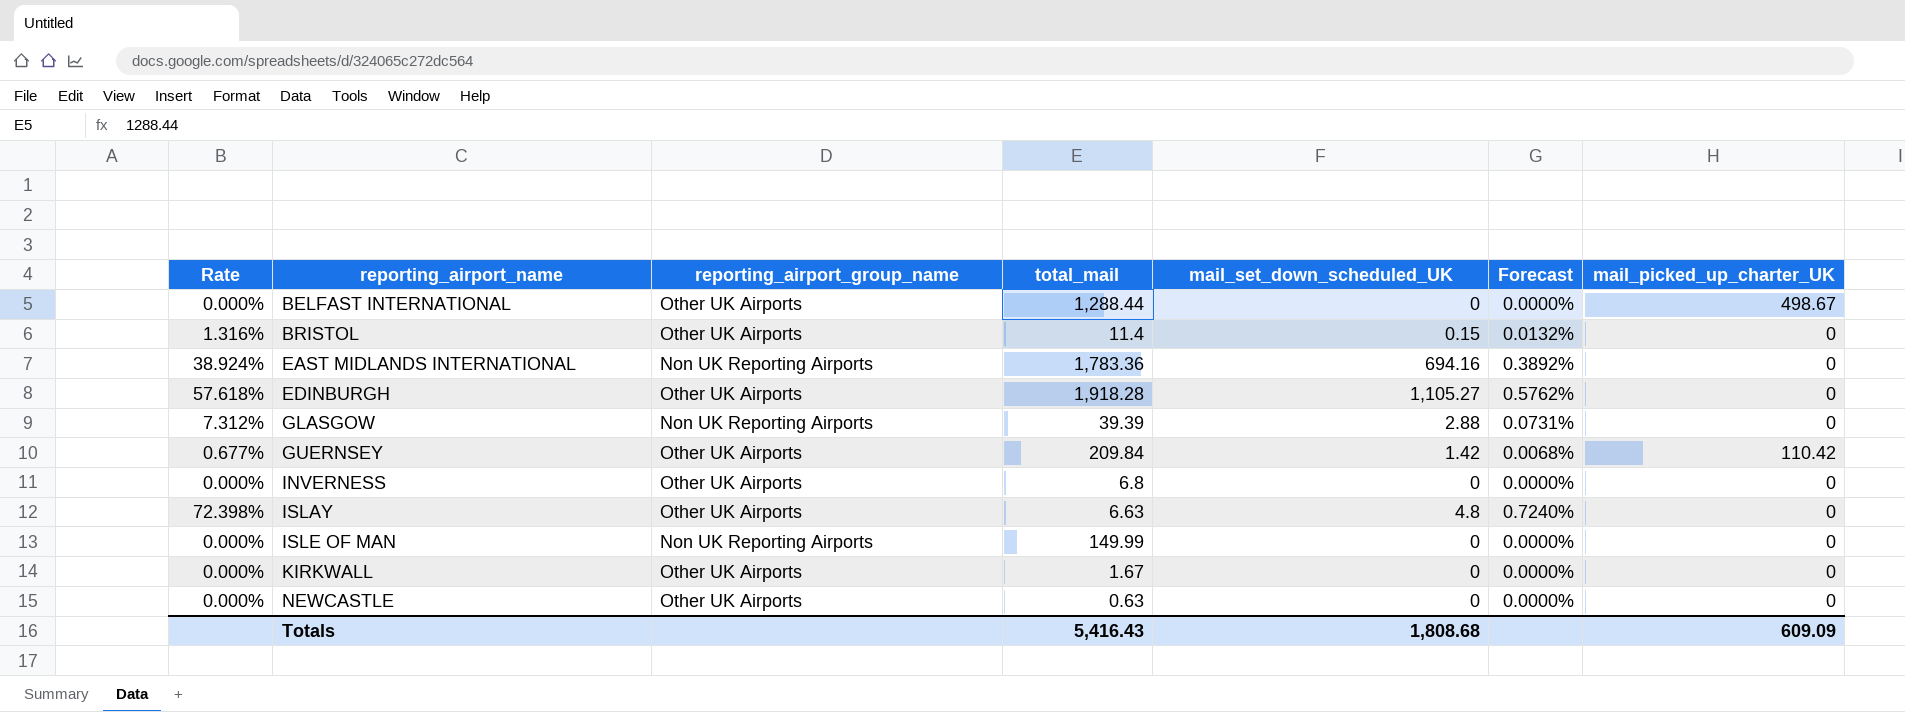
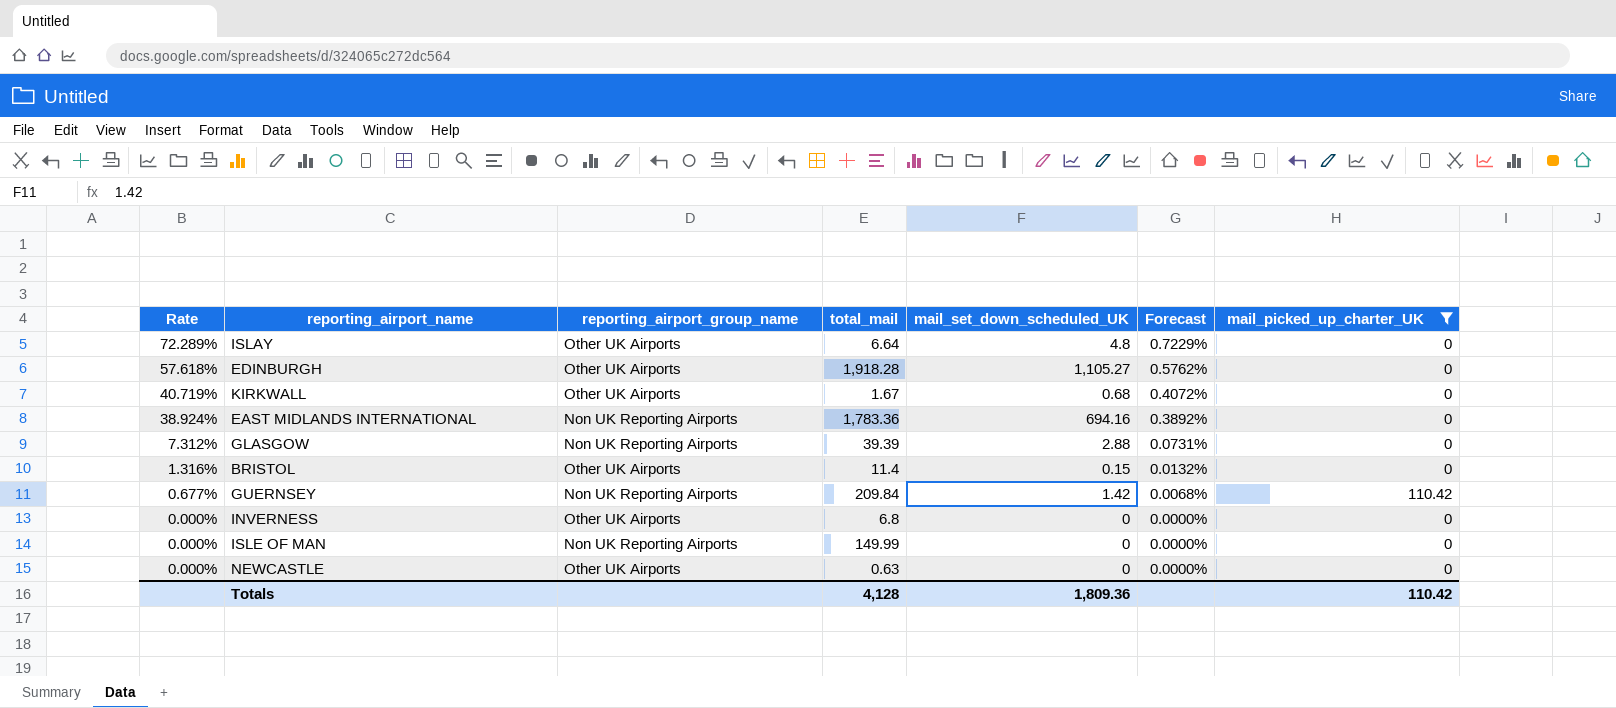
filter: none -> mail_picked_up_charter_UK != 498.67
row order: reporting_airport_name ascending -> Rate descending
ISLAY | Rate: 72.398% -> 72.289%
ISLAY | total_mail: 6.63 -> 6.64
ISLAY | Forecast: 0.7240% -> 0.7229%
KIRKWALL | Rate: 0.000% -> 40.719%
KIRKWALL | mail_set_down_scheduled_UK: 0 -> 0.68
KIRKWALL | Forecast: 0.0000% -> 0.4072%
GUERNSEY | reporting_airport_group_name: Other UK Airports -> Non UK Reporting Airports
Totals | total_mail: 5,416.43 -> 4,128
Totals | mail_set_down_scheduled_UK: 1,808.68 -> 1,809.36
Totals | mail_picked_up_charter_UK: 609.09 -> 110.42

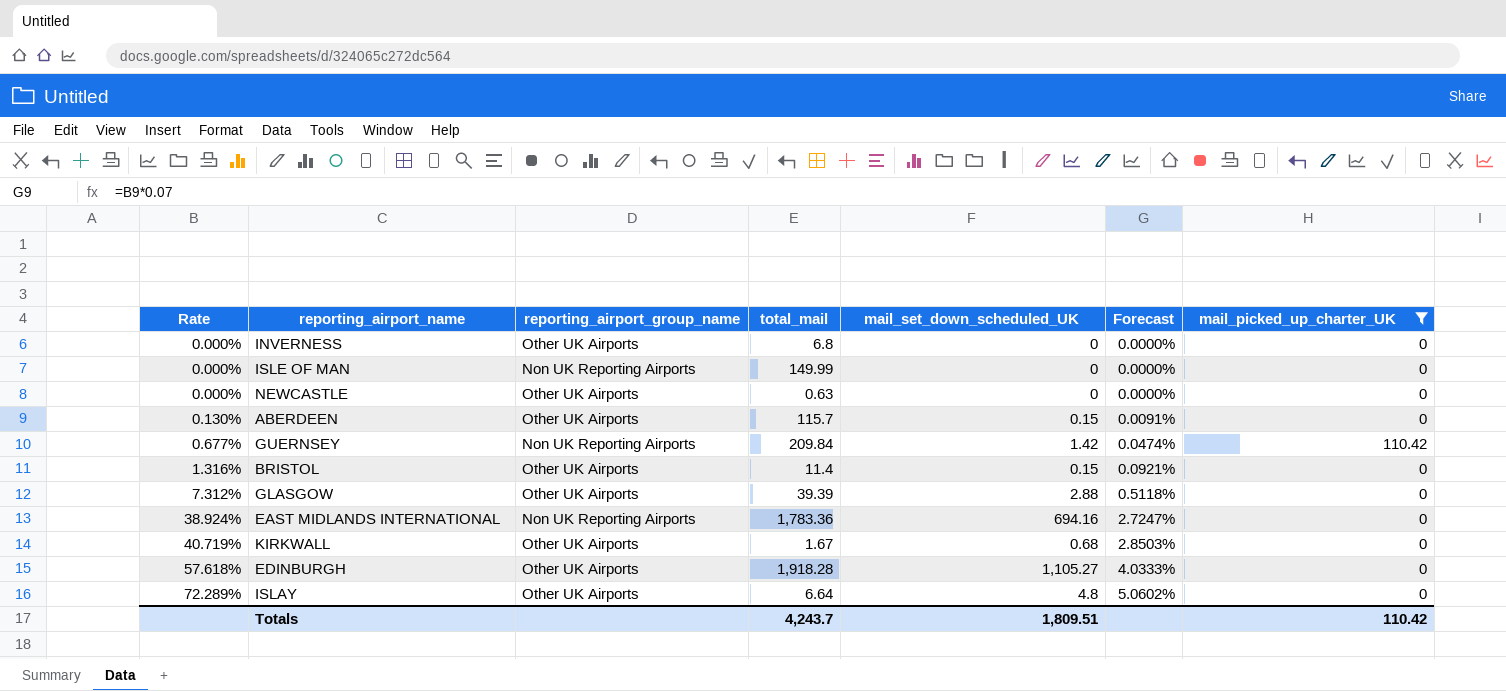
row order: Rate descending -> Rate ascending
column Forecast | formula: [Rate] * 0.01 -> [Rate] * 0.07
row ABERDEEN: none -> 0.130% | Other UK Airports | 115.7 | 0.15 | 0.0091% | 0
GLASGOW | reporting_airport_group_name: Non UK Reporting Airports -> Other UK Airports
Totals | total_mail: 4,128 -> 4,243.7
Totals | mail_set_down_scheduled_UK: 1,809.36 -> 1,809.51

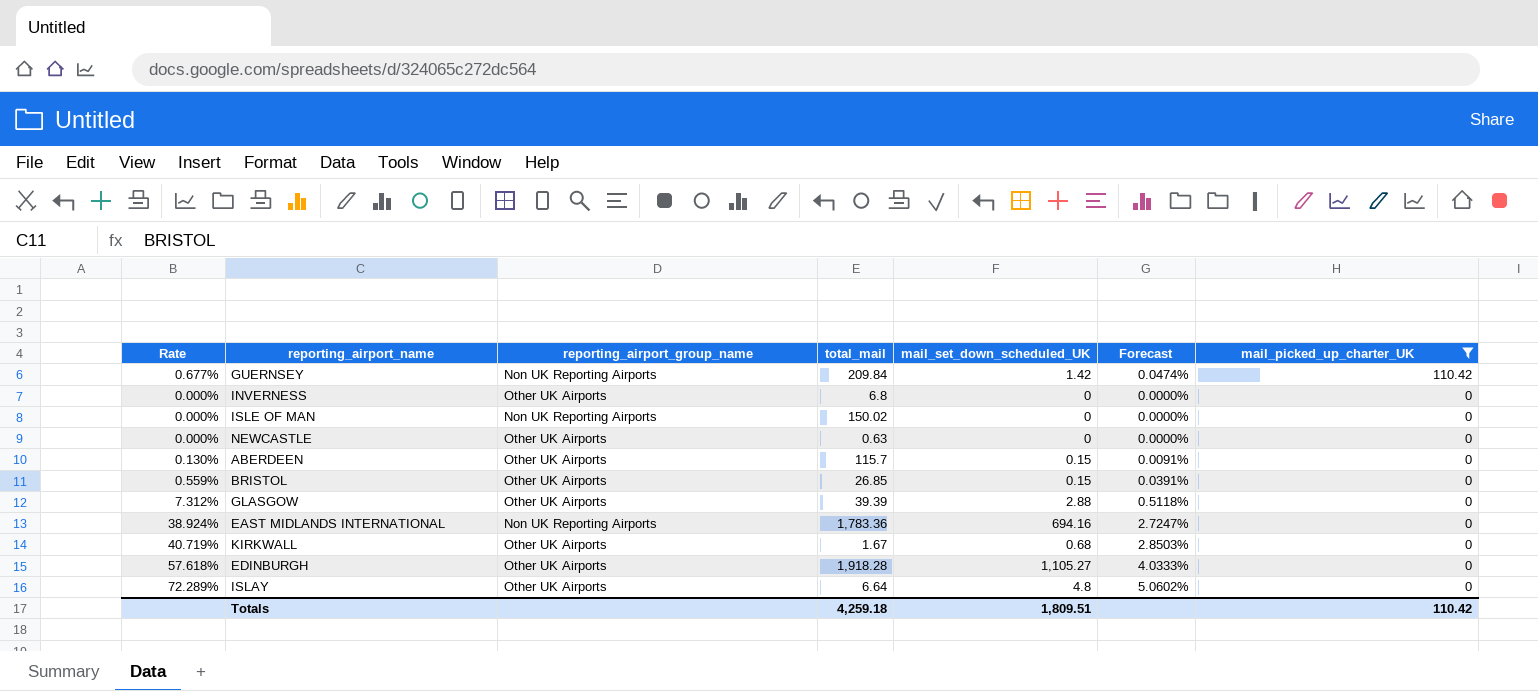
row order: Rate ascending -> mail_picked_up_charter_UK descending
ISLE OF MAN | total_mail: 149.99 -> 150.02
BRISTOL | Rate: 1.316% -> 0.559%
BRISTOL | total_mail: 11.4 -> 26.85
BRISTOL | Forecast: 0.0921% -> 0.0391%
Totals | total_mail: 4,243.7 -> 4,259.18

